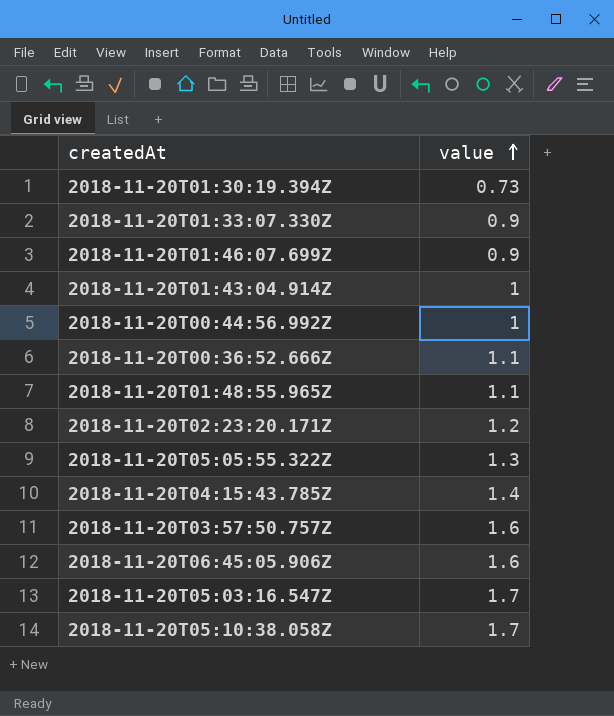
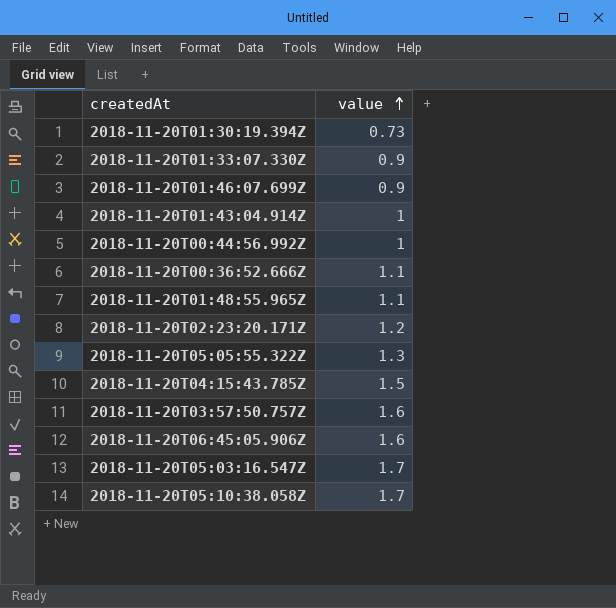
2018-11-20T04:15:43.785Z | value: 1.4 -> 1.5

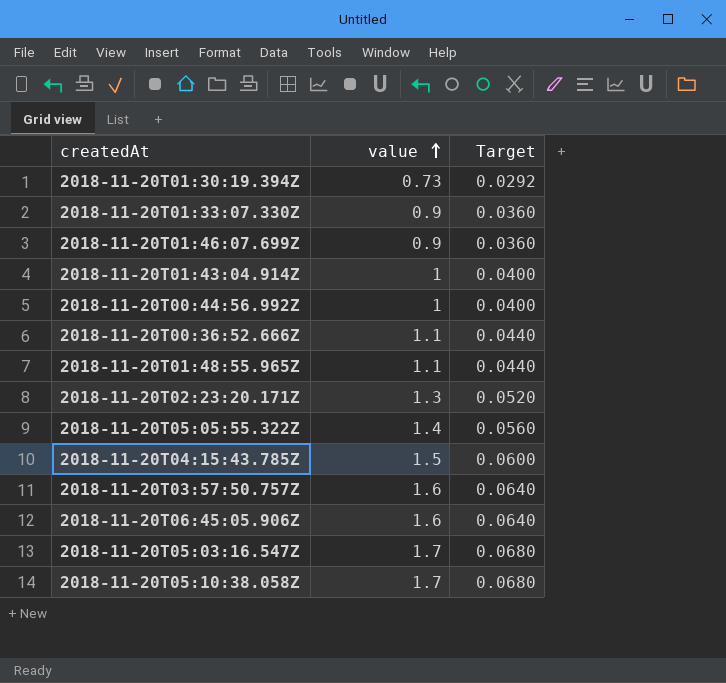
column Target | formula: none -> [value] * 0.04
2018-11-20T02:23:20.171Z | value: 1.2 -> 1.3
2018-11-20T05:05:55.322Z | value: 1.3 -> 1.4

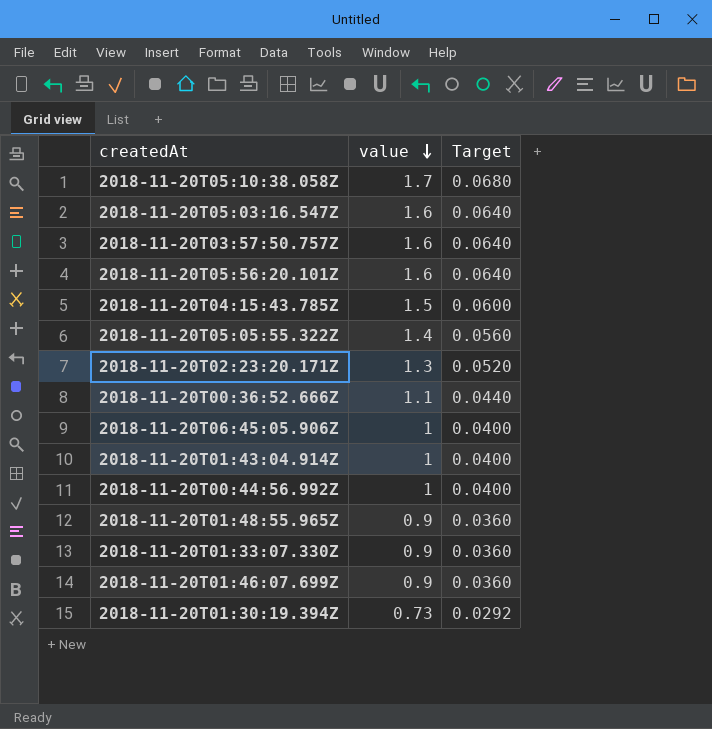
row order: value ascending -> value descending
2018-11-20T05:03:16.547Z | value: 1.7 -> 1.6
2018-11-20T05:03:16.547Z | Target: 0.0680 -> 0.0640
row 2018-11-20T05:56:20.101Z: none -> 1.6 | 0.0640
2018-11-20T06:45:05.906Z | value: 1.6 -> 1
2018-11-20T06:45:05.906Z | Target: 0.0640 -> 0.0400
2018-11-20T01:48:55.965Z | value: 1.1 -> 0.9
2018-11-20T01:48:55.965Z | Target: 0.0440 -> 0.0360

